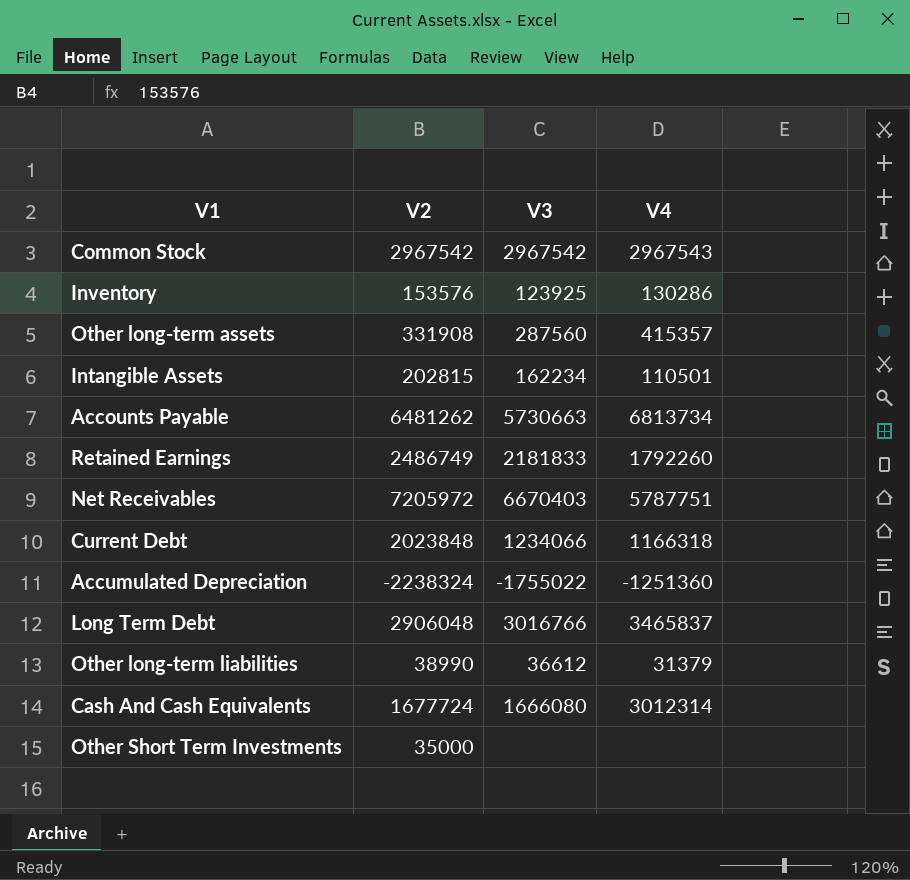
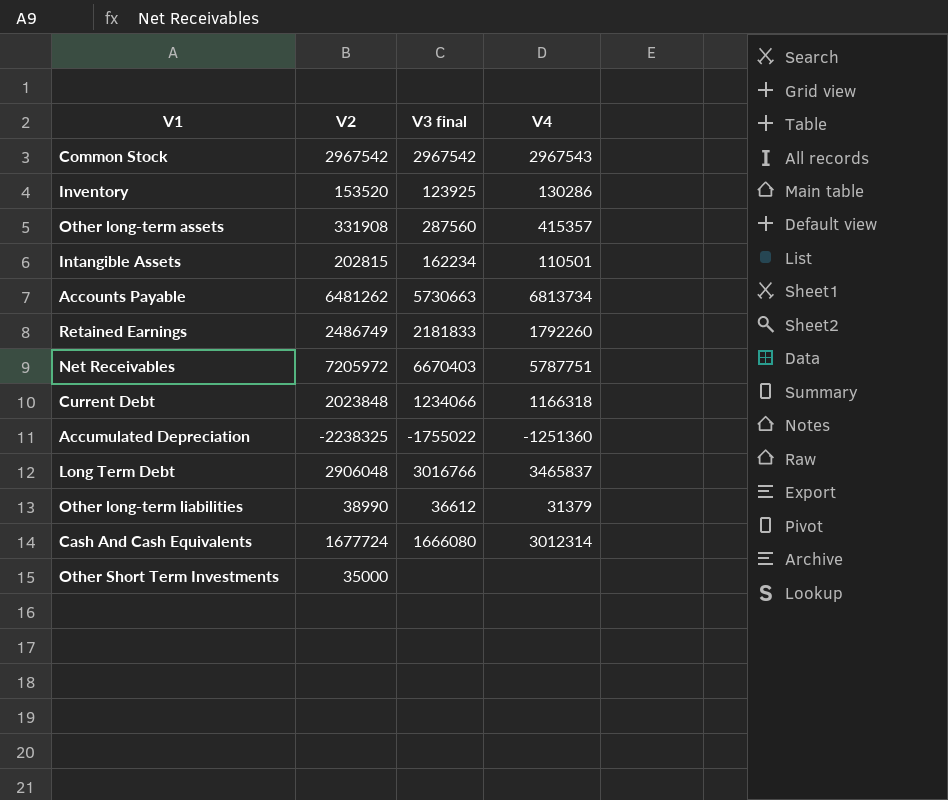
column name: V3 -> V3 final
Inventory | V2: 153576 -> 153520
Accumulated Depreciation | V2: -2238324 -> -2238325

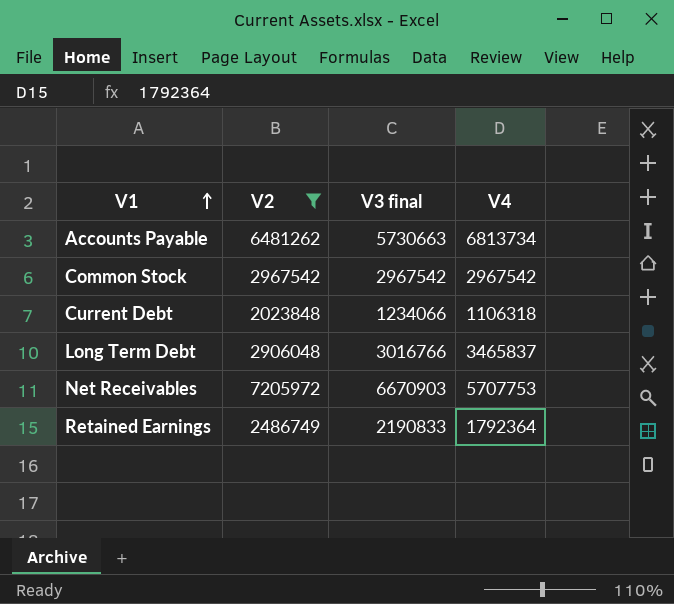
filter: none -> V2 >= 2023848
row order: none -> V1 ascending
Common Stock | V4: 2967543 -> 2967542
Current Debt | V4: 1166318 -> 1106318
Net Receivables | V3 final: 6670403 -> 6670903
Net Receivables | V4: 5787751 -> 5707753
Retained Earnings | V3 final: 2181833 -> 2190833
Retained Earnings | V4: 1792260 -> 1792364

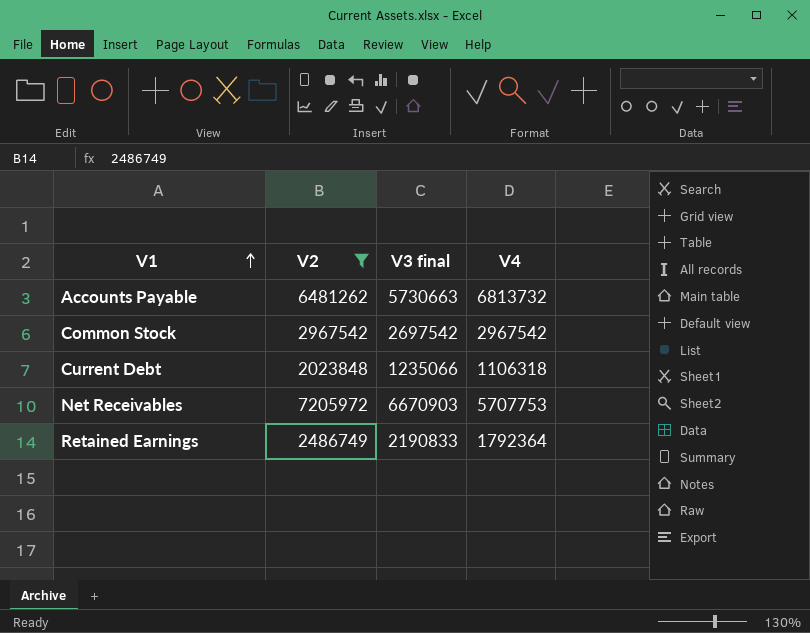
row Long Term Debt: 2906048 | 3016766 | 3465837 -> none
Accounts Payable | V4: 6813734 -> 6813732
Common Stock | V3 final: 2967542 -> 2697542
Current Debt | V3 final: 1234066 -> 1235066

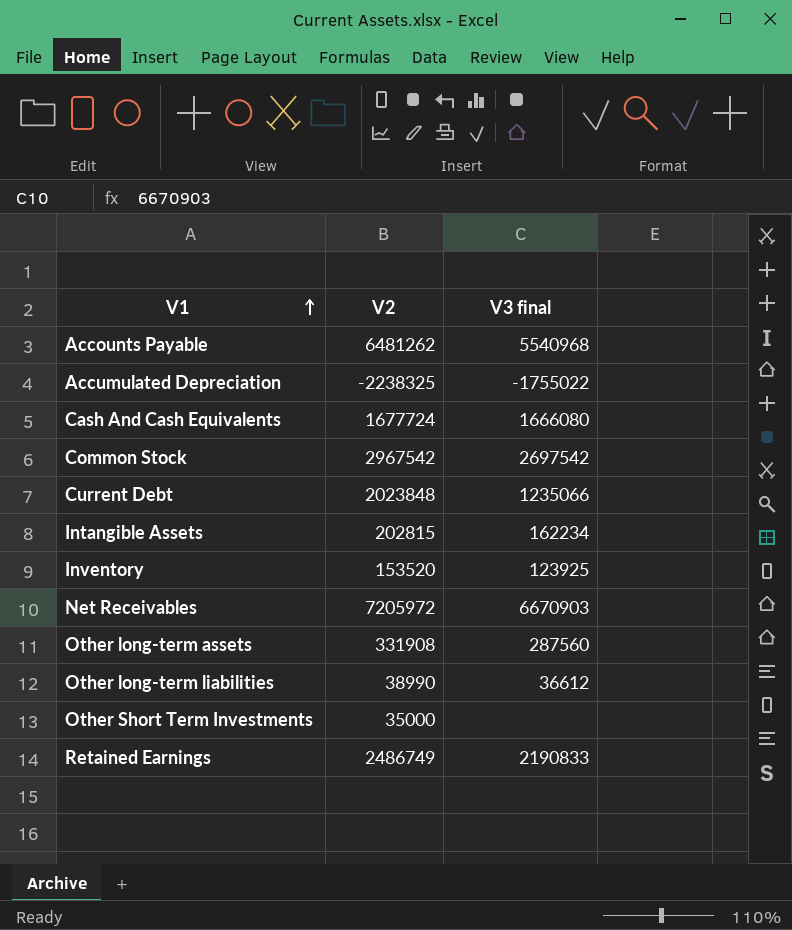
filter: V2 >= 2023848 -> none
column V4 | position: 4 -> none
Accounts Payable | V3 final: 5730663 -> 5540968

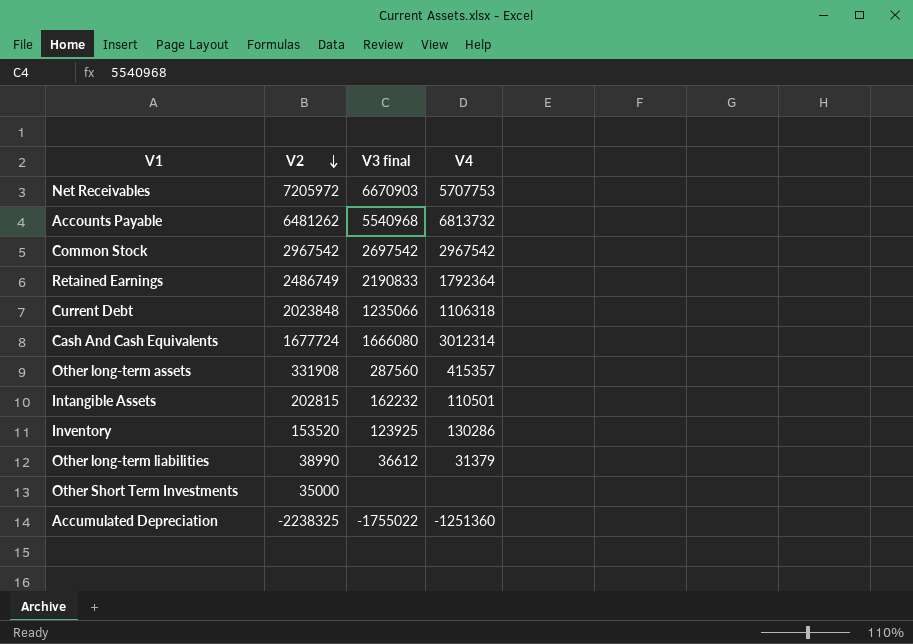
row order: V1 ascending -> V2 descending
column V4 | position: none -> 4
Intangible Assets | V3 final: 162234 -> 162232

